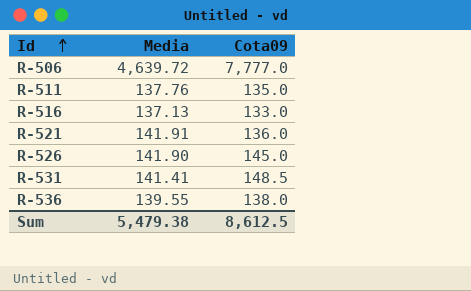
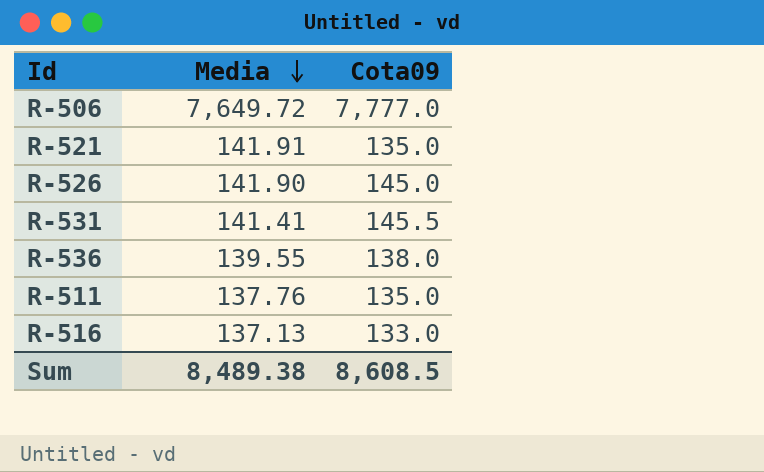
row order: Id ascending -> Media descending
R-506 | Media: 4,639.72 -> 7,649.72
R-521 | Cota09: 136.0 -> 135.0
R-531 | Cota09: 148.5 -> 145.5
Sum | Media: 5,479.38 -> 8,489.38
Sum | Cota09: 8,612.5 -> 8,608.5

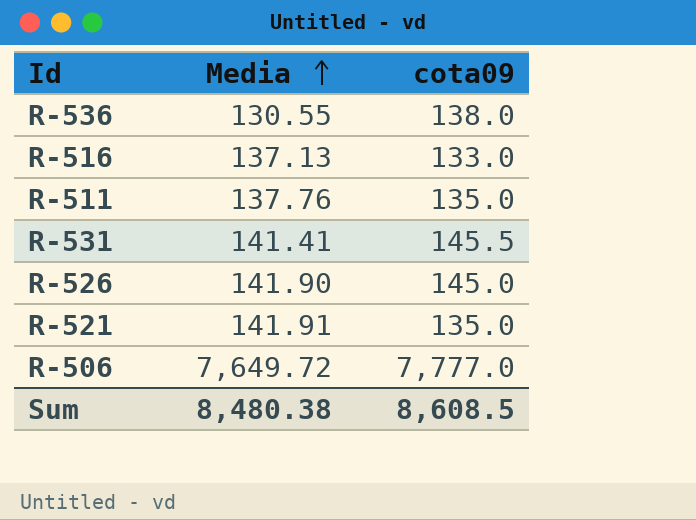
row order: Media descending -> Media ascending
column name: Cota09 -> cota09
R-536 | Media: 139.55 -> 130.55
Sum | Media: 8,489.38 -> 8,480.38

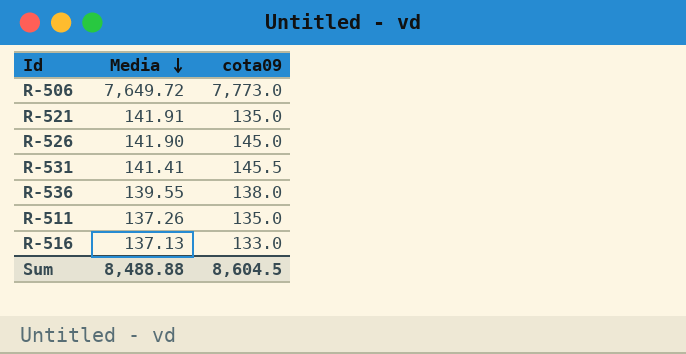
row order: Media ascending -> Media descending
R-506 | cota09: 7,777.0 -> 7,773.0
R-536 | Media: 130.55 -> 139.55
R-511 | Media: 137.76 -> 137.26
Sum | Media: 8,480.38 -> 8,488.88
Sum | cota09: 8,608.5 -> 8,604.5

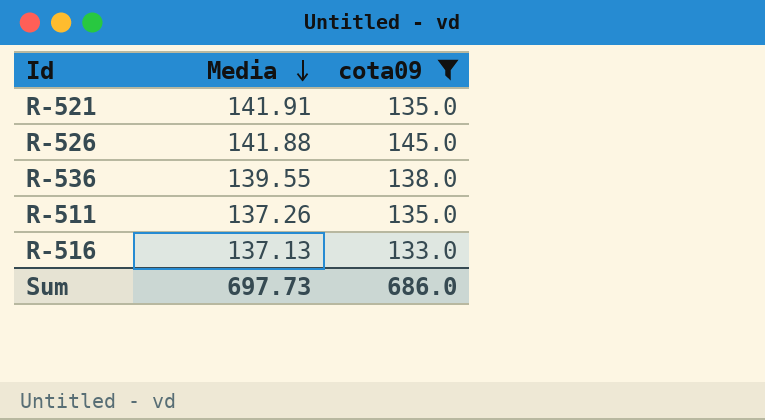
filter: none -> cota09 <= 145.0
R-526 | Media: 141.90 -> 141.88
Sum | Media: 8,488.88 -> 697.73
Sum | cota09: 8,604.5 -> 686.0

